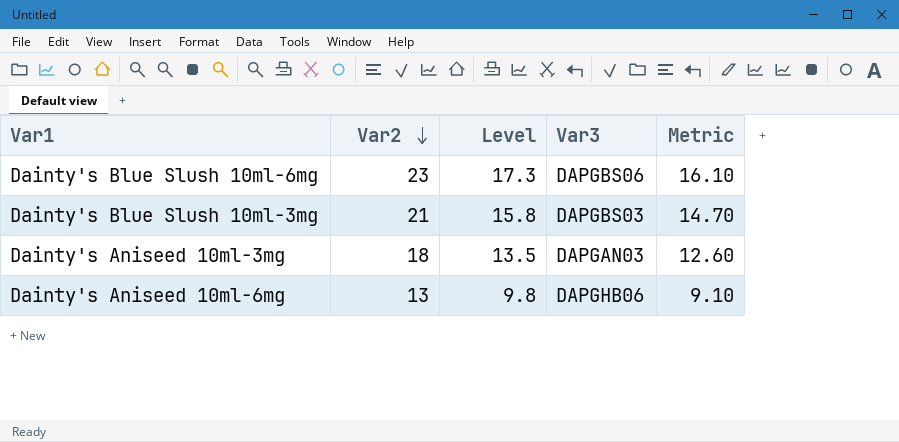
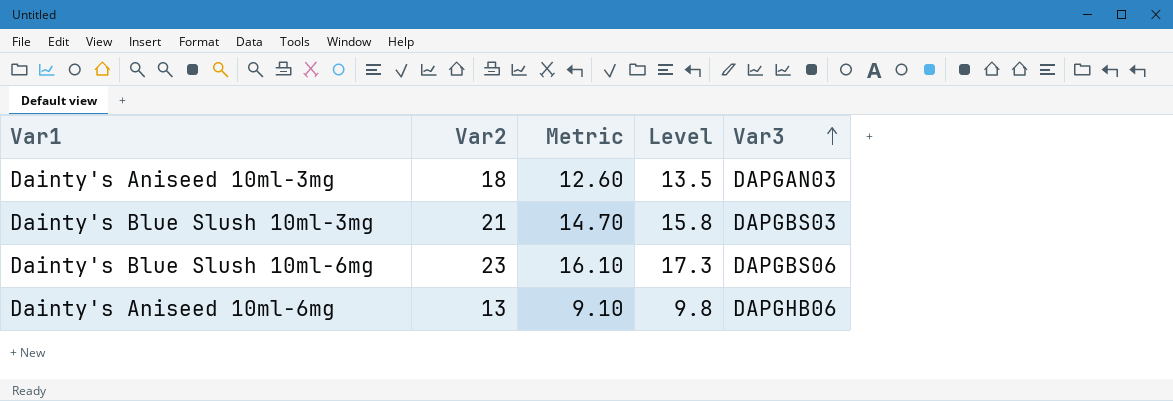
row order: Var2 descending -> Var3 ascending
column Metric | position: 5 -> 3

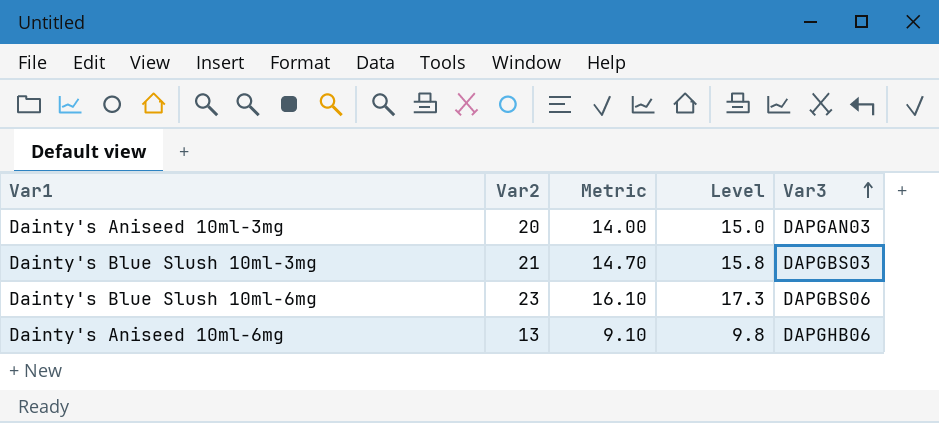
Dainty's Aniseed 10ml-3mg | Var2: 18 -> 20
Dainty's Aniseed 10ml-3mg | Metric: 12.60 -> 14.00
Dainty's Aniseed 10ml-3mg | Level: 13.5 -> 15.0

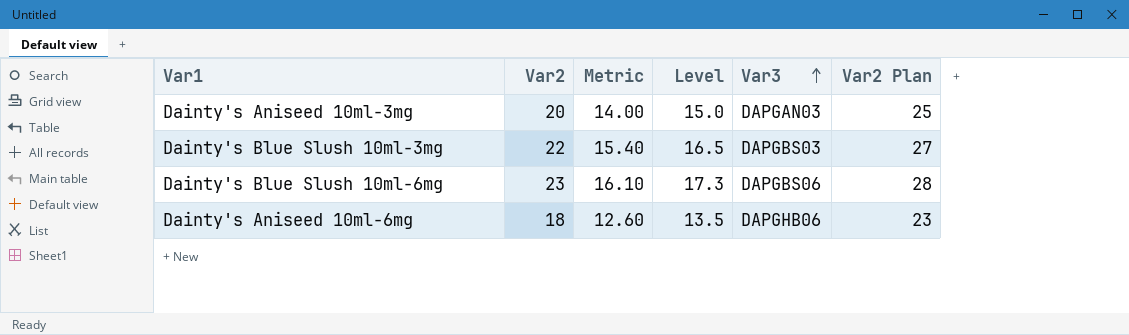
column Var2 Plan | formula: none -> [Var2] + 5
Dainty's Blue Slush 10ml-3mg | Var2: 21 -> 22
Dainty's Blue Slush 10ml-3mg | Metric: 14.70 -> 15.40
Dainty's Blue Slush 10ml-3mg | Level: 15.8 -> 16.5
Dainty's Aniseed 10ml-6mg | Var2: 13 -> 18
Dainty's Aniseed 10ml-6mg | Metric: 9.10 -> 12.60
Dainty's Aniseed 10ml-6mg | Level: 9.8 -> 13.5

